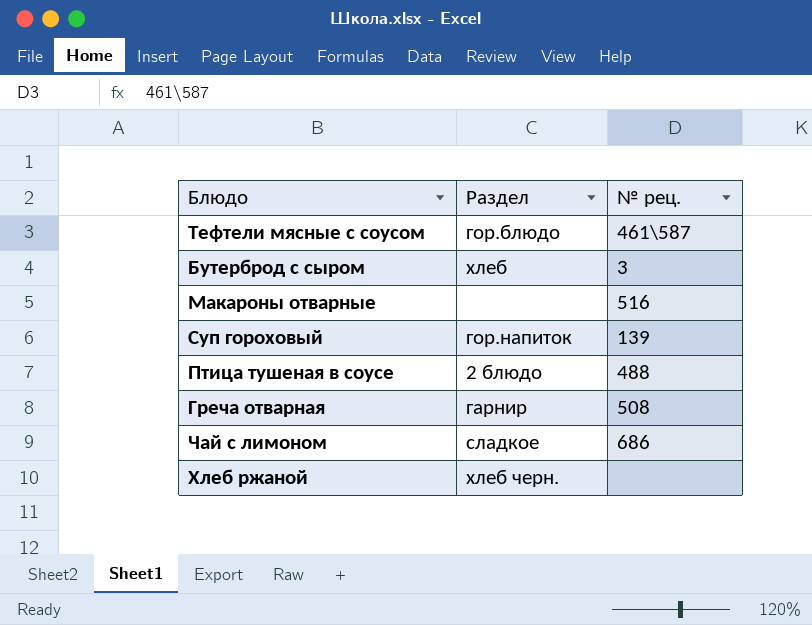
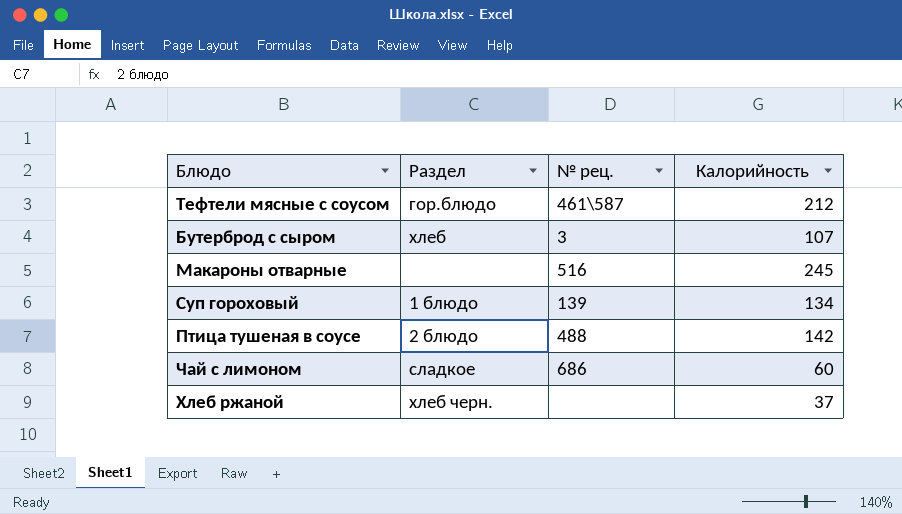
column Калорийность | position: none -> 4
row Греча отварная: гарнир | 508 -> none
Суп гороховый | Раздел: гор.напиток -> 1 блюдо

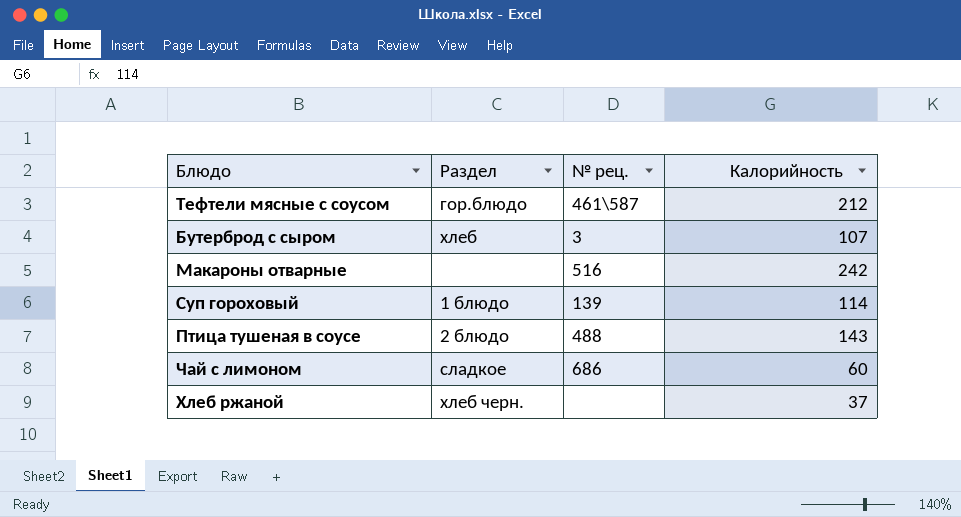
Макароны отварные | Калорийность: 245 -> 242
Суп гороховый | Калорийность: 134 -> 114
Птица тушеная в соусе | Калорийность: 142 -> 143

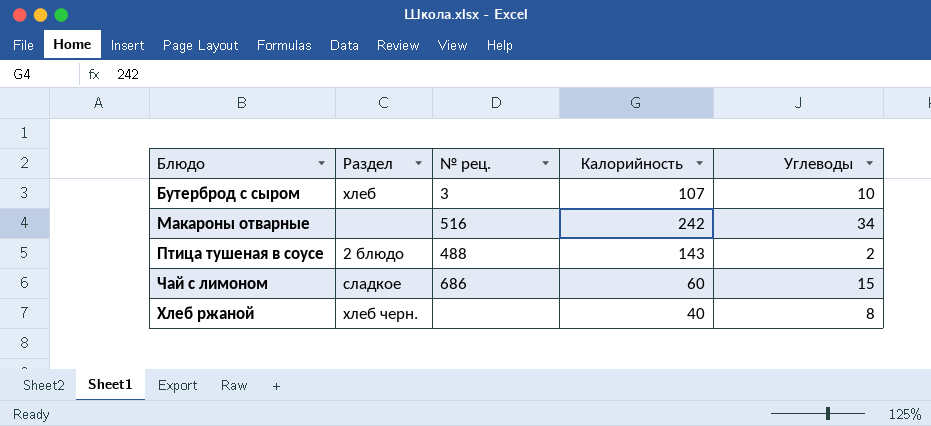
column Углеводы | position: none -> 5
row Тефтели мясные с соусом: гор.блюдо | 461\587 | 212 -> none
row Суп гороховый: 1 блюдо | 139 | 114 -> none
Хлеб ржаной | Калорийность: 37 -> 40

